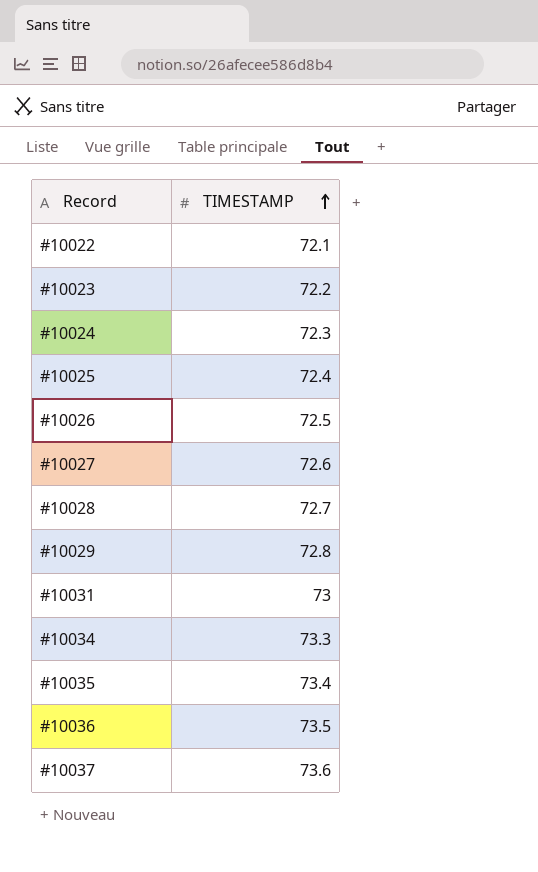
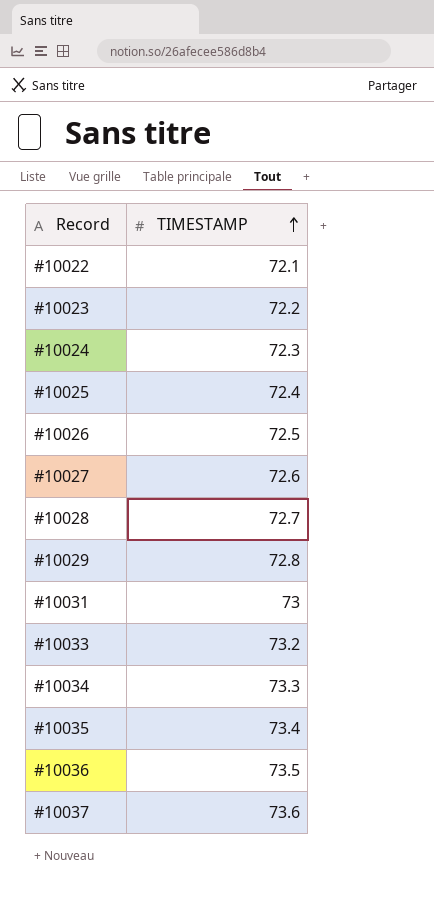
row #10033: none -> 73.2

